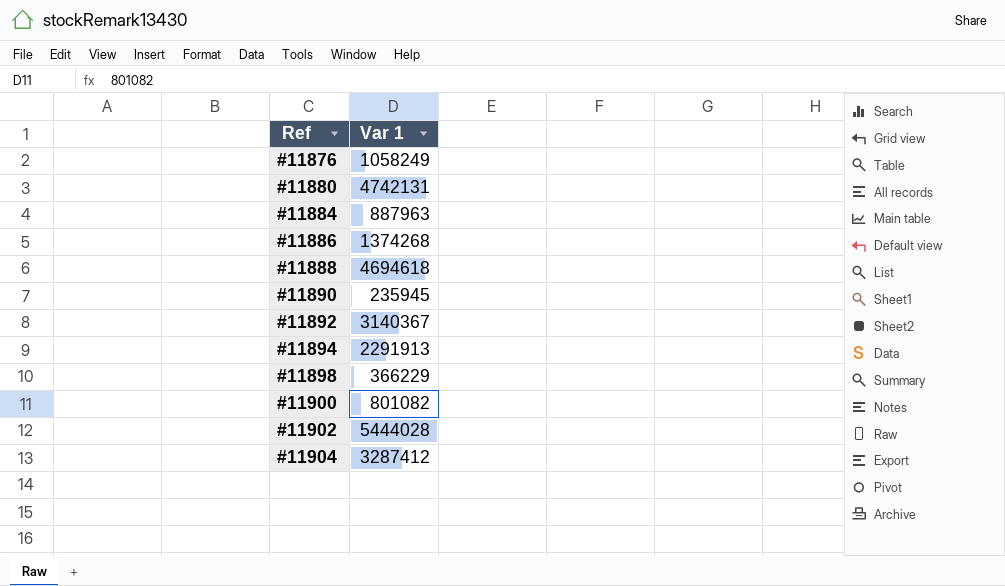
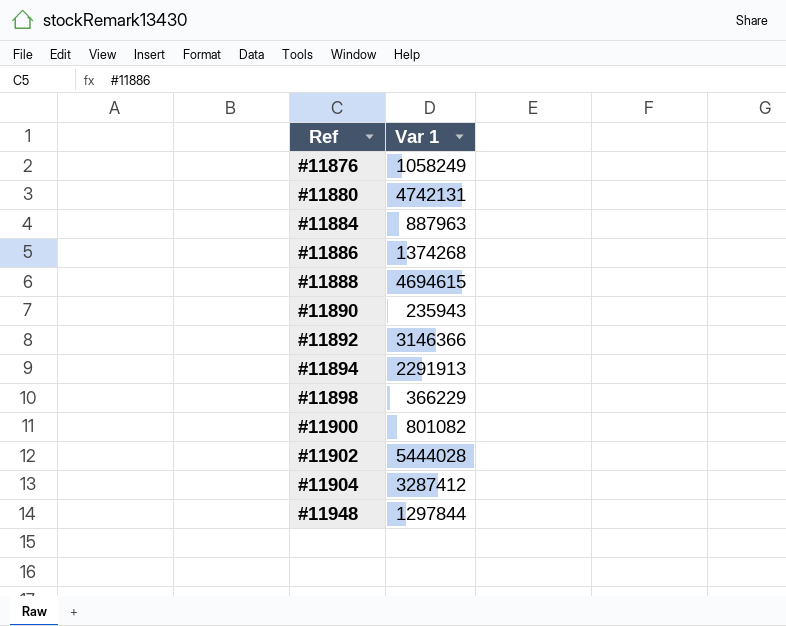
#11888 | Var 1: 4694618 -> 4694615
#11890 | Var 1: 235945 -> 235943
#11892 | Var 1: 3140367 -> 3146366
row #11948: none -> 1297844

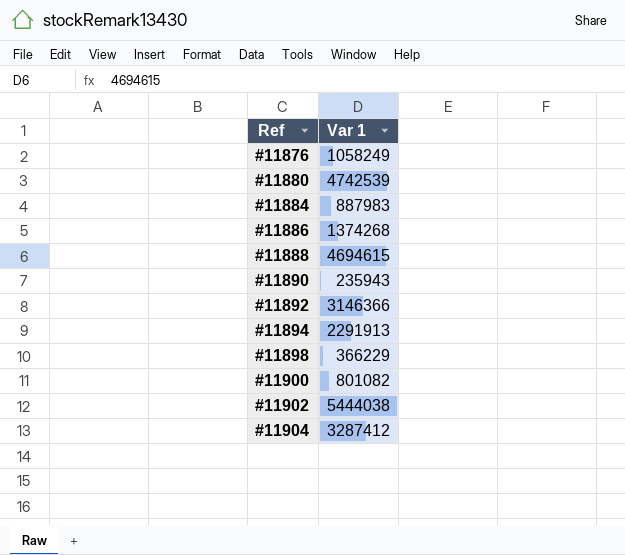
row #11948: 1297844 -> none
#11880 | Var 1: 4742131 -> 4742539
#11884 | Var 1: 887963 -> 887983
#11902 | Var 1: 5444028 -> 5444038

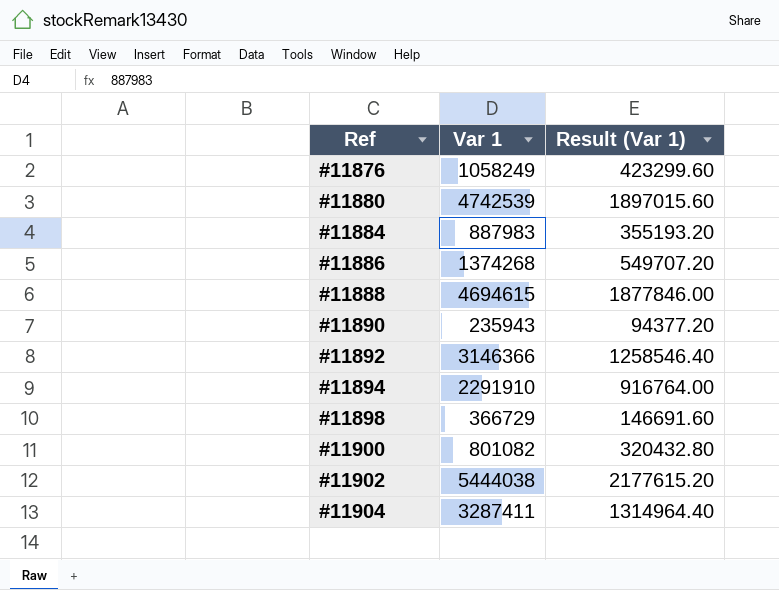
column Result (Var 1) | formula: none -> [Var 1] * 0.4
#11894 | Var 1: 2291913 -> 2291910
#11898 | Var 1: 366229 -> 366729
#11904 | Var 1: 3287412 -> 3287411

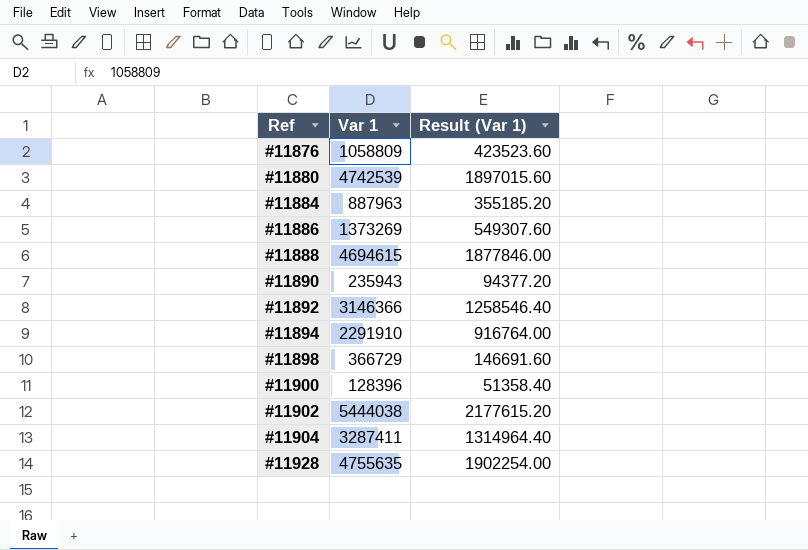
#11876 | Var 1: 1058249 -> 1058809
#11876 | Result (Var 1): 423299.60 -> 423523.60
#11884 | Var 1: 887983 -> 887963
#11884 | Result (Var 1): 355193.20 -> 355185.20
#11886 | Var 1: 1374268 -> 1373269
#11886 | Result (Var 1): 549707.20 -> 549307.60
#11900 | Var 1: 801082 -> 128396
#11900 | Result (Var 1): 320432.80 -> 51358.40
row #11928: none -> 4755635 | 1902254.00

